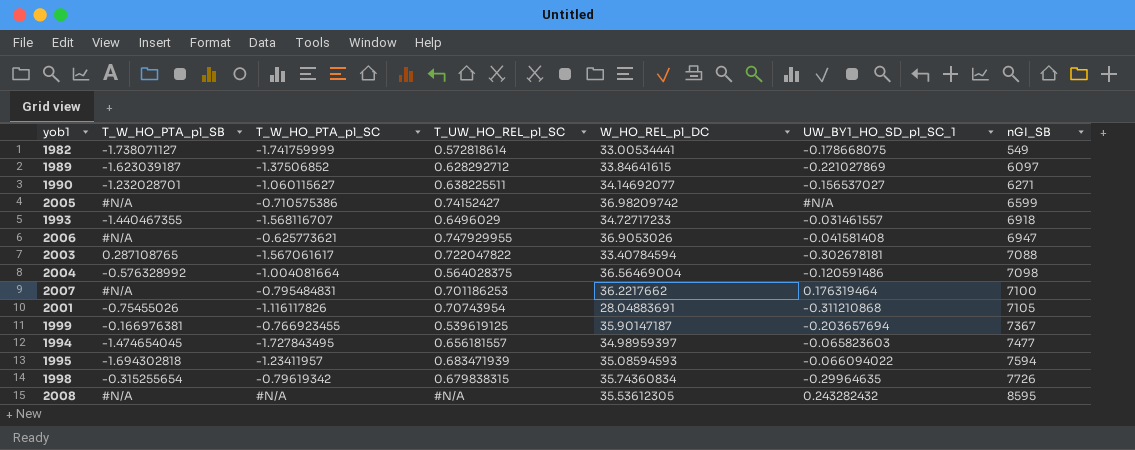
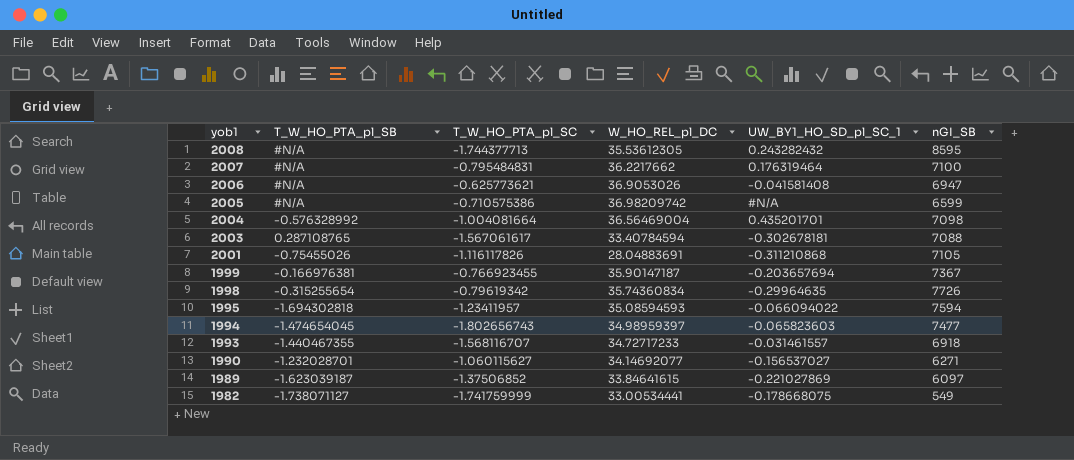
row order: nGI_SB ascending -> yob1 descending
column T_UW_HO_REL_pl_SC | position: 4 -> none
2008 | T_W_HO_PTA_pl_SC: #N/A -> -1.744377713
2004 | UW_BY1_HO_SD_pl_SC_1: -0.120591486 -> 0.435201701
1994 | T_W_HO_PTA_pl_SC: -1.727843495 -> -1.802656743

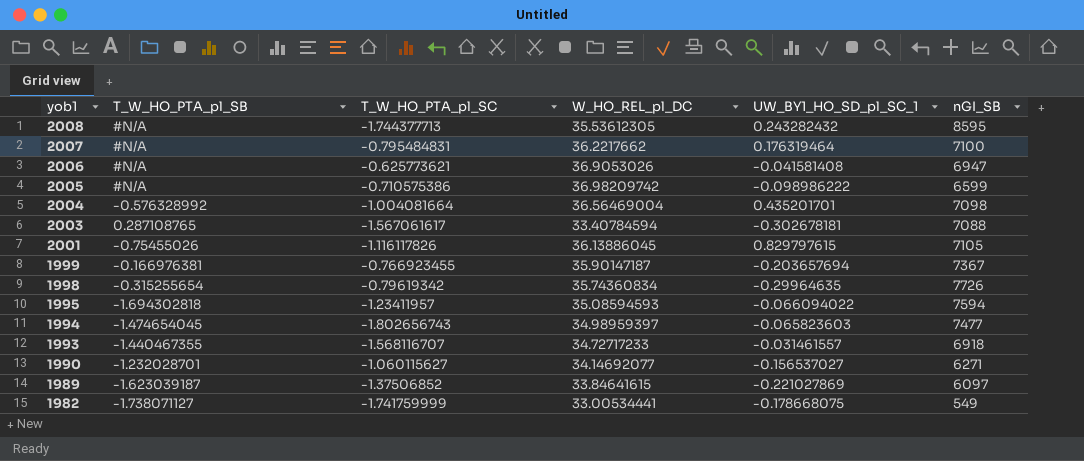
2005 | UW_BY1_HO_SD_pl_SC_1: #N/A -> -0.098986222
2001 | W_HO_REL_pl_DC: 28.04883691 -> 36.13886045
2001 | UW_BY1_HO_SD_pl_SC_1: -0.311210868 -> 0.829797615

